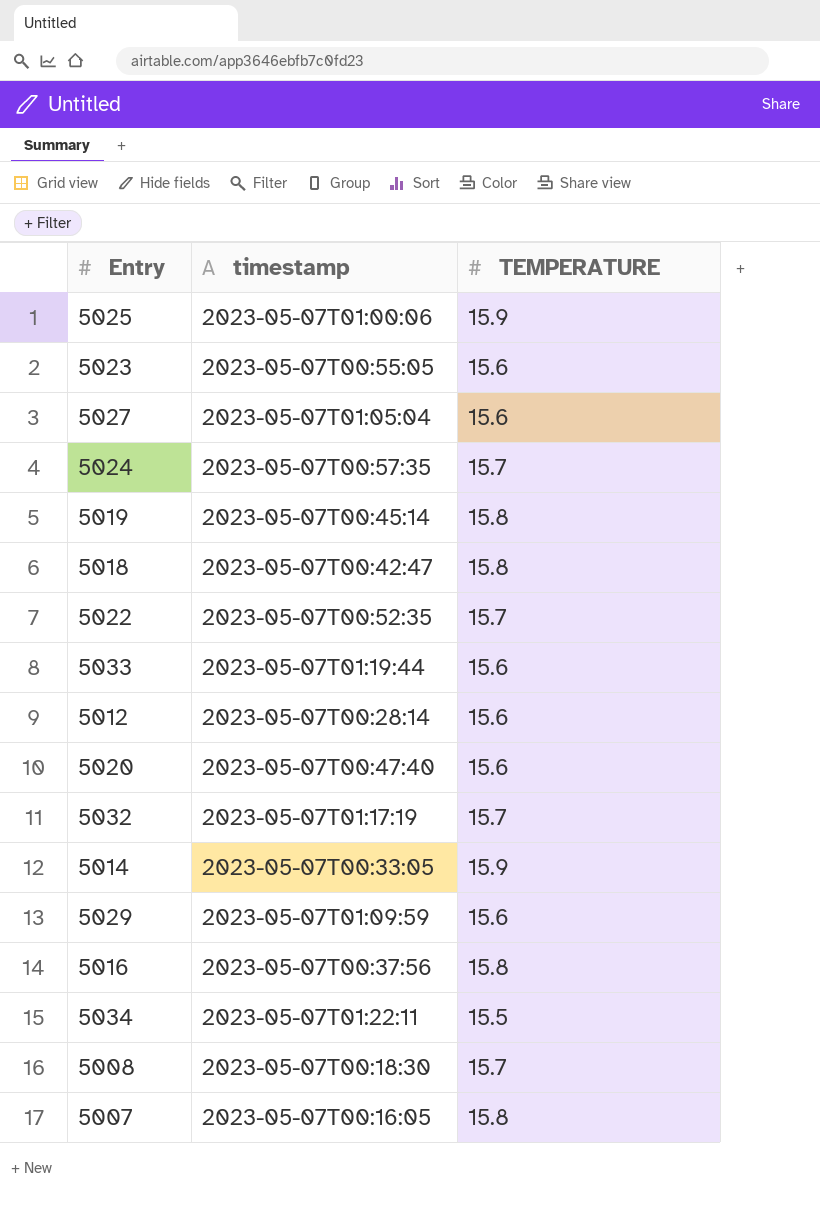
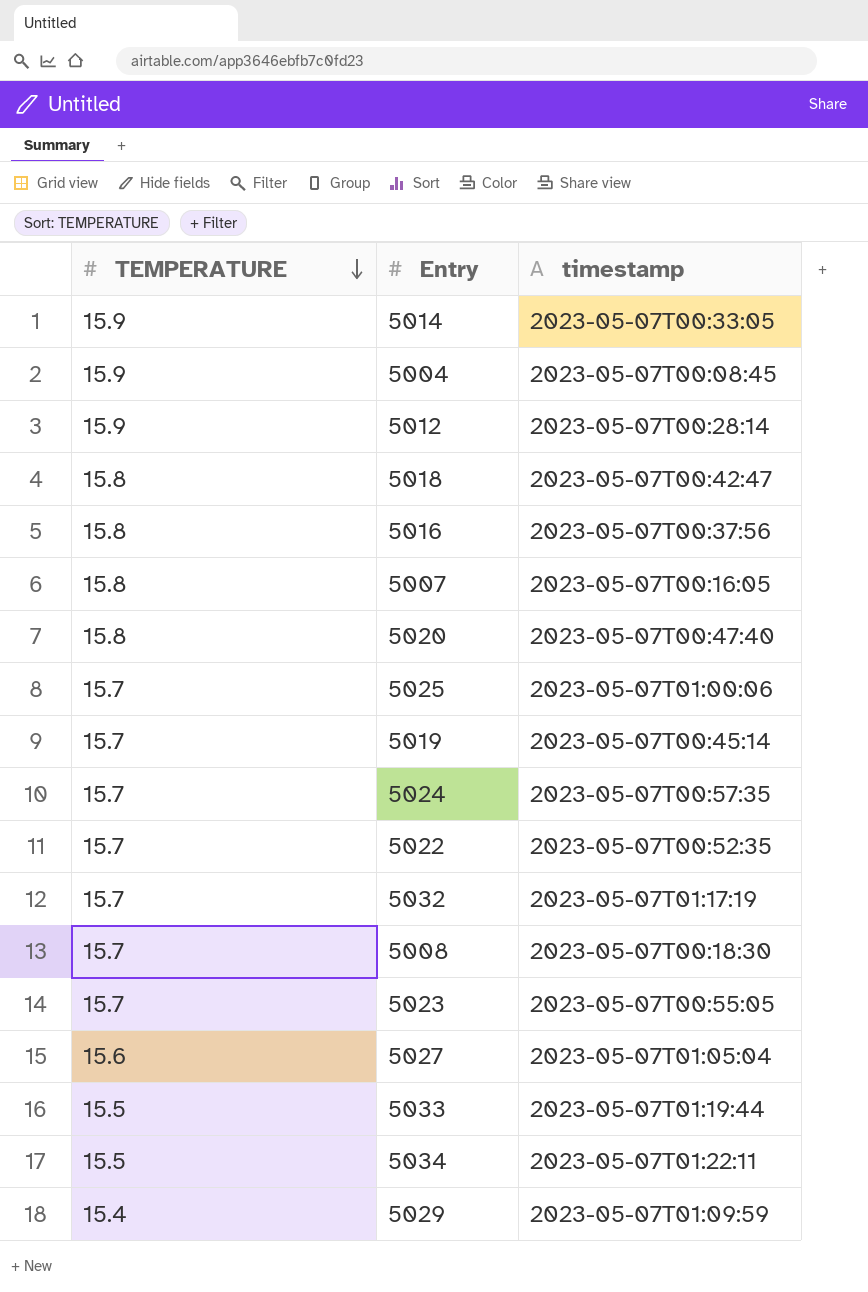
row order: none -> TEMPERATURE descending
column TEMPERATURE | position: 3 -> 1
row 5004: none -> 15.9 | 2023-05-07T00:08:45
5012 | TEMPERATURE: 15.6 -> 15.9
5020 | TEMPERATURE: 15.6 -> 15.8
5025 | TEMPERATURE: 15.9 -> 15.7
5019 | TEMPERATURE: 15.8 -> 15.7
5023 | TEMPERATURE: 15.6 -> 15.7
5033 | TEMPERATURE: 15.6 -> 15.5
5029 | TEMPERATURE: 15.6 -> 15.4

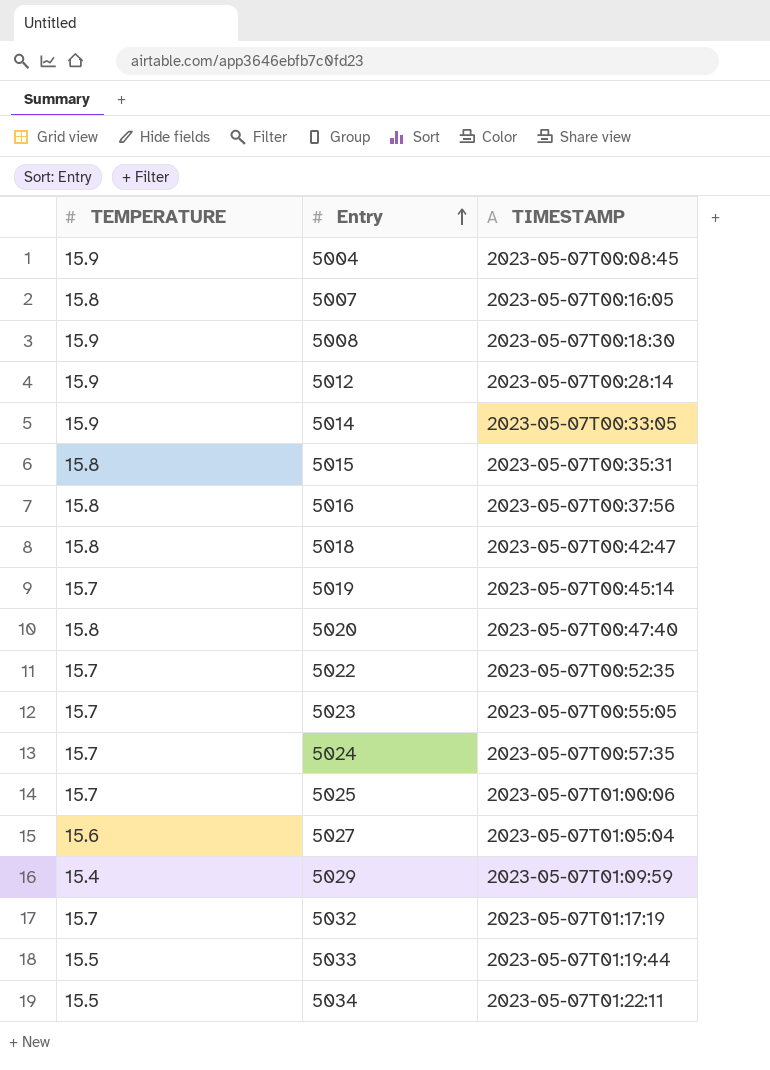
row order: TEMPERATURE descending -> Entry ascending
column name: timestamp -> TIMESTAMP
5008 | TEMPERATURE: 15.7 -> 15.9
row 5015: none -> 15.8 | 2023-05-07T00:35:31

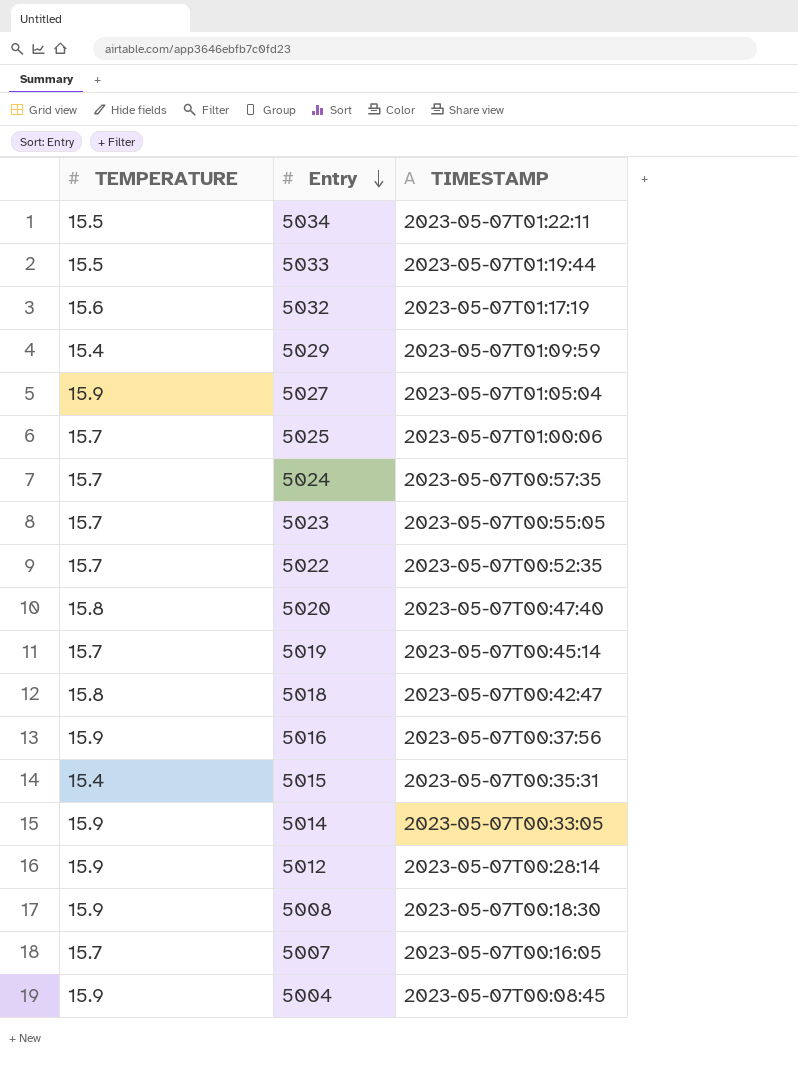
row order: Entry ascending -> Entry descending
5032 | TEMPERATURE: 15.7 -> 15.6
5027 | TEMPERATURE: 15.6 -> 15.9
5016 | TEMPERATURE: 15.8 -> 15.9
5015 | TEMPERATURE: 15.8 -> 15.4
5007 | TEMPERATURE: 15.8 -> 15.7

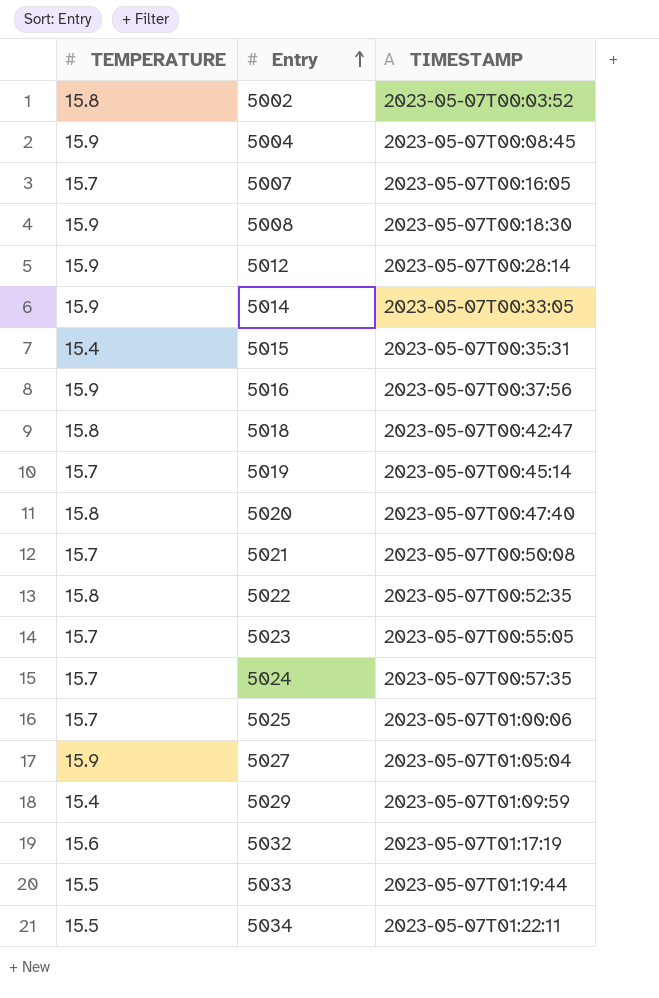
row order: Entry descending -> Entry ascending
row 5002: none -> 15.8 | 2023-05-07T00:03:52
row 5021: none -> 15.7 | 2023-05-07T00:50:08
5022 | TEMPERATURE: 15.7 -> 15.8

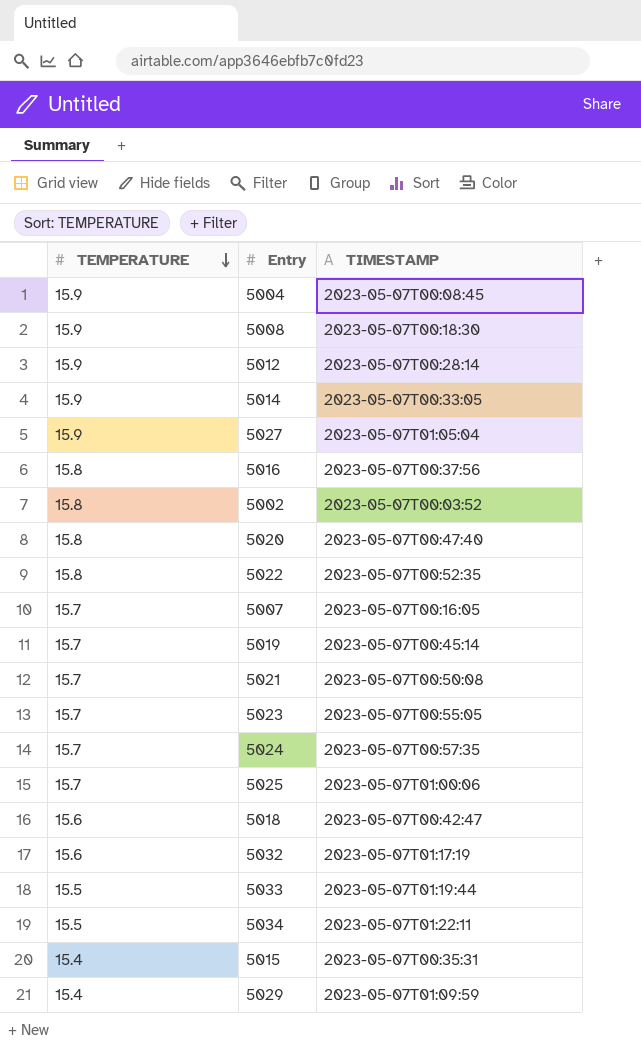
row order: Entry ascending -> TEMPERATURE descending
5016 | TEMPERATURE: 15.9 -> 15.8
5018 | TEMPERATURE: 15.8 -> 15.6

